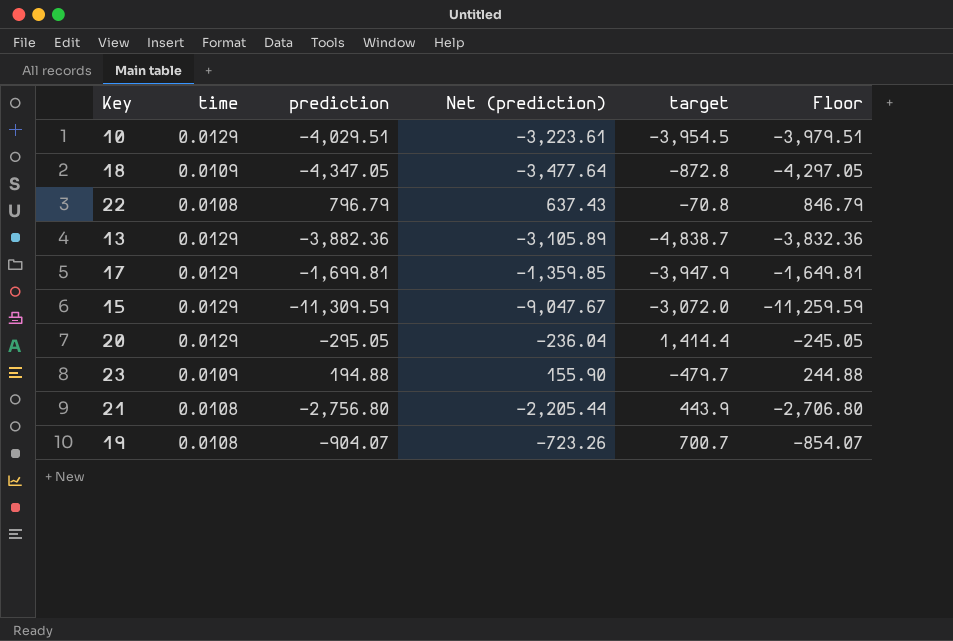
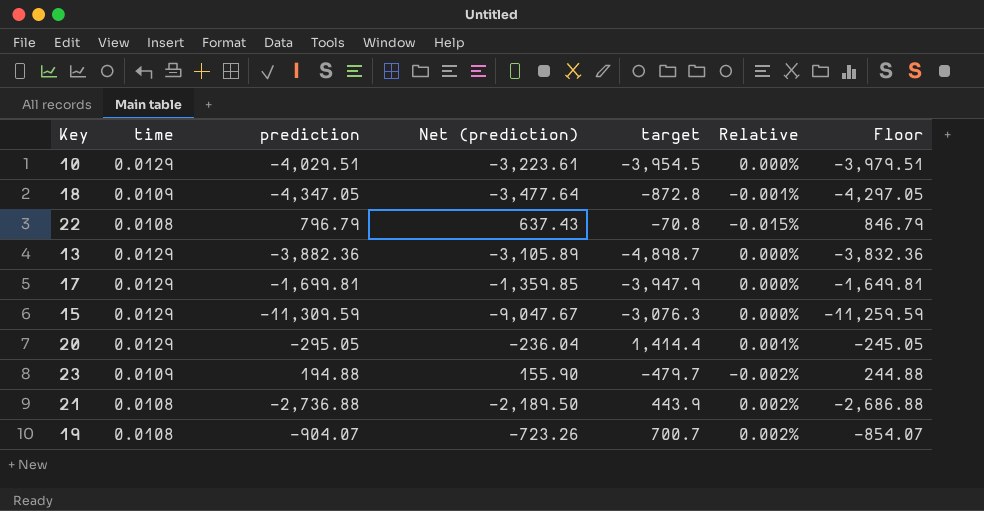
column Relative | formula: none -> [time] / [target]
13 | target: -4,838.7 -> -4,898.7
15 | target: -3,072.0 -> -3,076.3
21 | prediction: -2,756.80 -> -2,736.88
21 | Net (prediction): -2,205.44 -> -2,189.50
21 | Floor: -2,706.80 -> -2,686.88

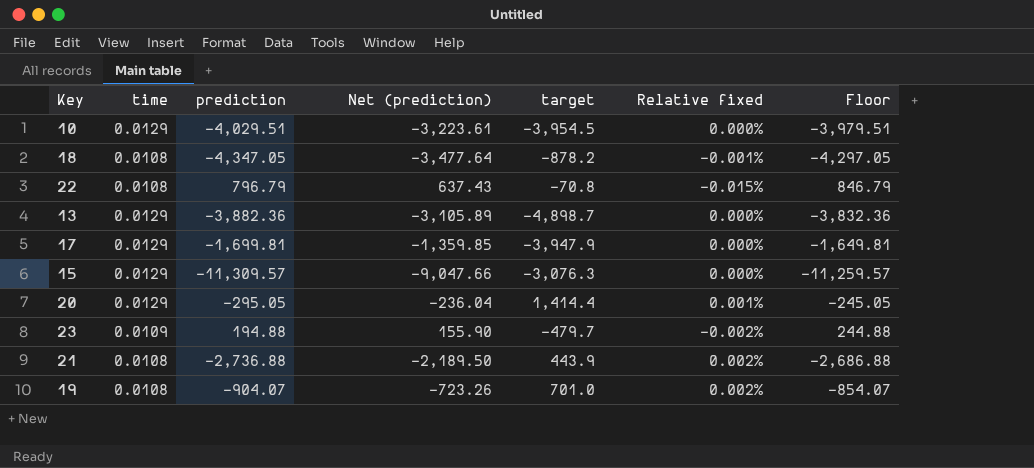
column name: Relative -> Relative fixed
18 | time: 0.0109 -> 0.0108
18 | target: -872.8 -> -878.2
15 | prediction: -11,309.59 -> -11,309.57
15 | Net (prediction): -9,047.67 -> -9,047.66
15 | Floor: -11,259.59 -> -11,259.57
19 | target: 700.7 -> 701.0

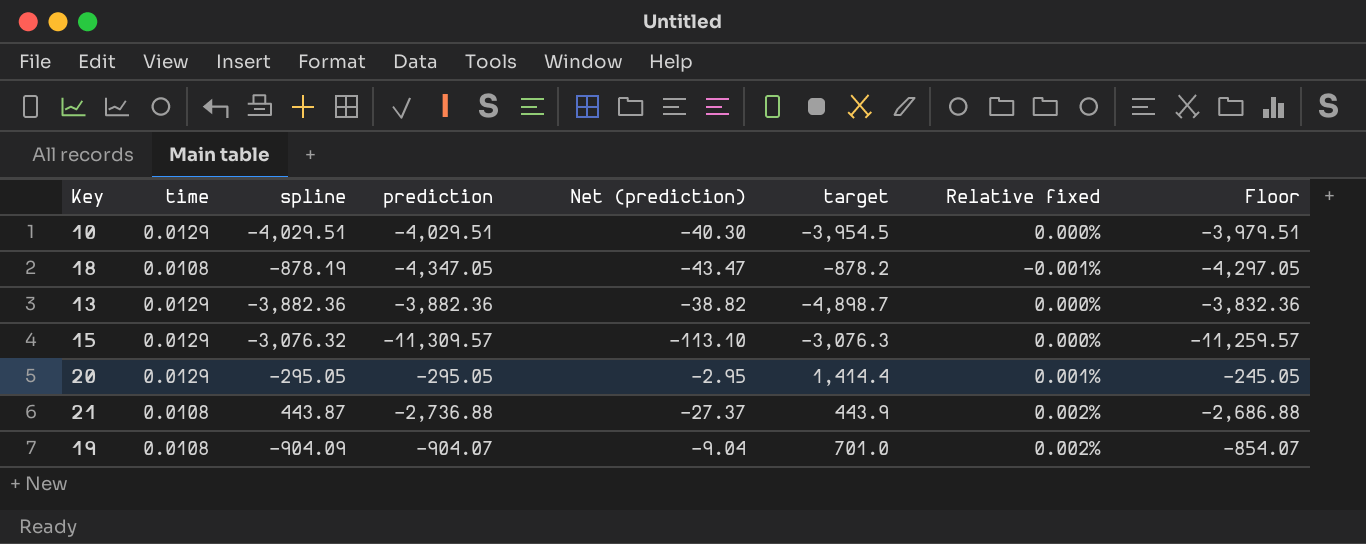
column spline | position: none -> 3
column Net (prediction) | formula: [prediction] * 0.8 -> [prediction] * 0.01
row 22: 0.0108 | 796.79 | 637.43 | -70.8 | -0.015% | 846.79 -> none
row 17: 0.0129 | -1,699.81 | -1,359.85 | -3,947.9 | 0.000% | -1,649.81 -> none
row 23: 0.0109 | 194.88 | 155.90 | -479.7 | -0.002% | 244.88 -> none

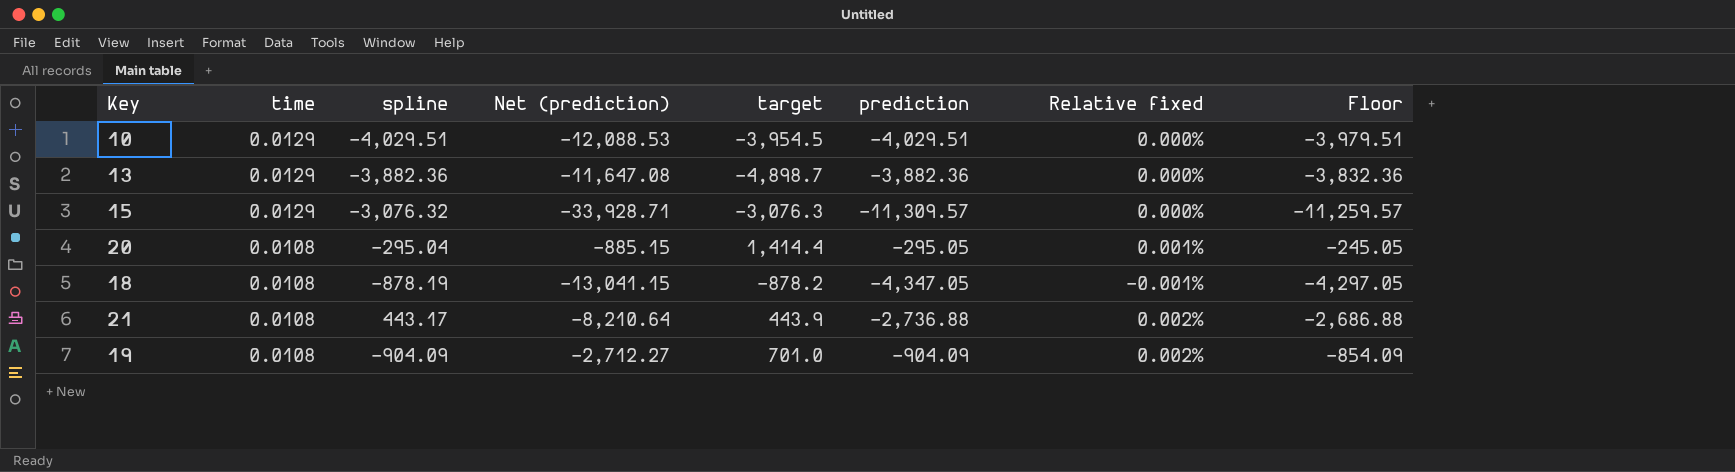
row order: none -> time descending
column Net (prediction) | formula: [prediction] * 0.01 -> [prediction] * 3
column prediction | position: 4 -> 6
20 | time: 0.0129 -> 0.0108
20 | spline: -295.05 -> -295.04
21 | spline: 443.87 -> 443.17
19 | prediction: -904.07 -> -904.09
19 | Floor: -854.07 -> -854.09

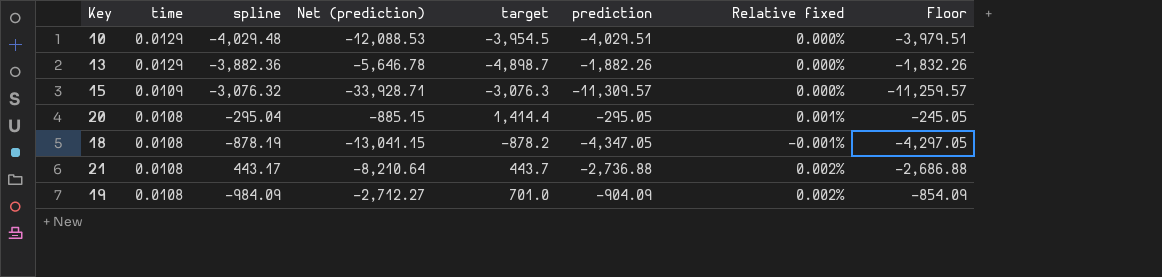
10 | spline: -4,029.51 -> -4,029.48
13 | Net (prediction): -11,647.08 -> -5,646.78
13 | prediction: -3,882.36 -> -1,882.26
13 | Floor: -3,832.36 -> -1,832.26
15 | time: 0.0129 -> 0.0109
21 | target: 443.9 -> 443.7
19 | spline: -904.09 -> -984.09

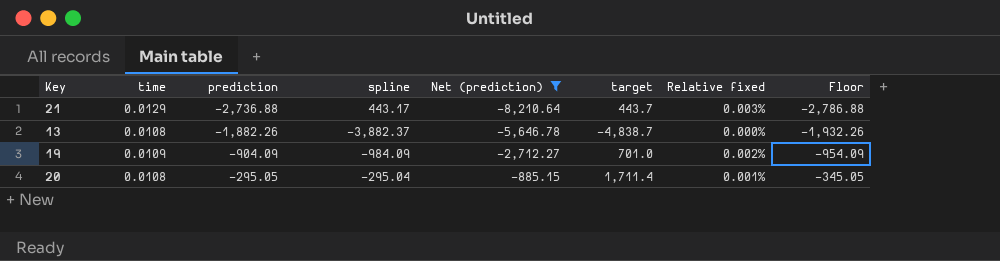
filter: none -> Net (prediction) >= -8,210.64
row order: time descending -> prediction ascending
column prediction | position: 6 -> 3
column Floor | formula: [prediction] + 50 -> [prediction] - 50
21 | time: 0.0108 -> 0.0129
21 | Relative fixed: 0.002% -> 0.003%
13 | time: 0.0129 -> 0.0108
13 | spline: -3,882.36 -> -3,882.37
13 | target: -4,898.7 -> -4,838.7
19 | time: 0.0108 -> 0.0109
20 | target: 1,414.4 -> 1,711.4

